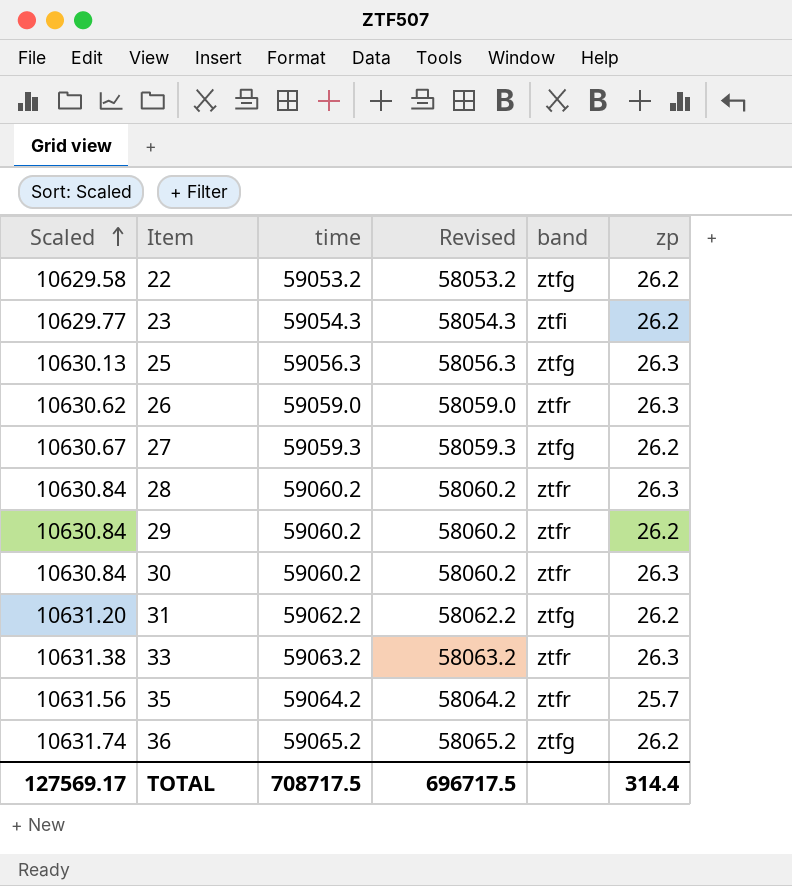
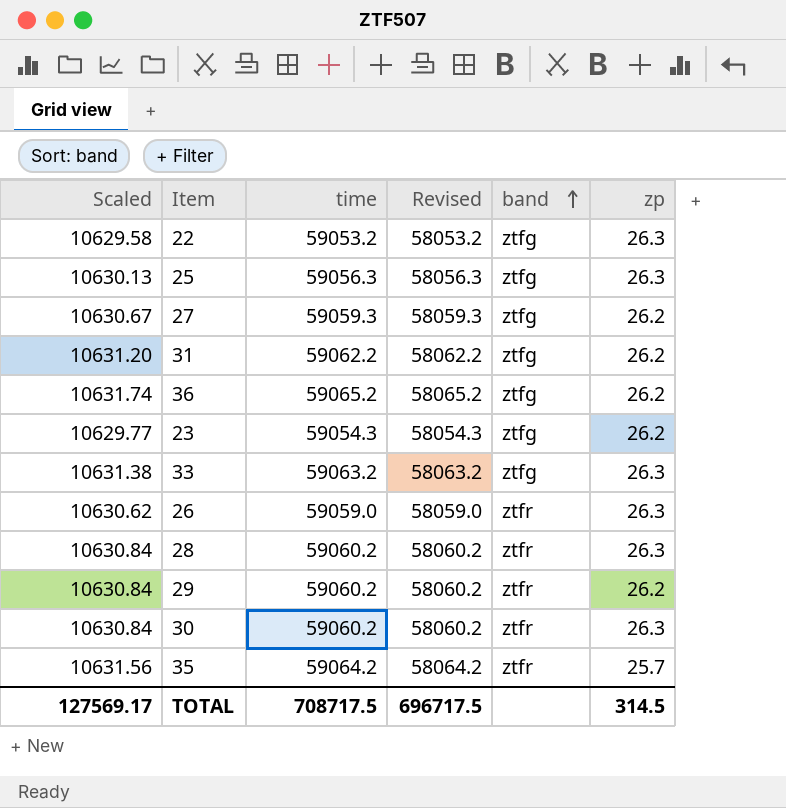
row order: Scaled ascending -> band ascending
22 | zp: 26.2 -> 26.3
23 | band: ztfi -> ztfg
33 | band: ztfr -> ztfg
TOTAL | zp: 314.4 -> 314.5

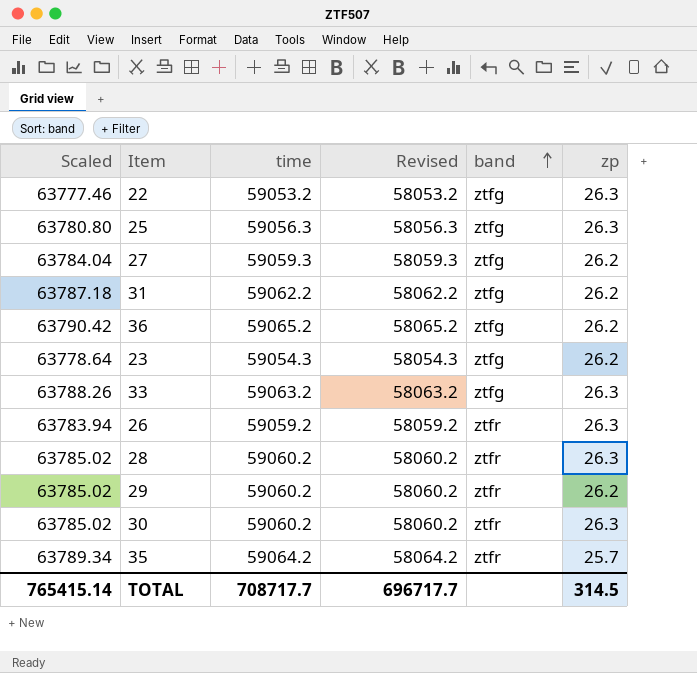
column Scaled | formula: [time] * 0.18 -> [time] * 1.08
26 | time: 59059.0 -> 59059.2
26 | Revised: 58059.0 -> 58059.2
TOTAL | Scaled: 127569.17 -> 765415.14
TOTAL | time: 708717.5 -> 708717.7
TOTAL | Revised: 696717.5 -> 696717.7

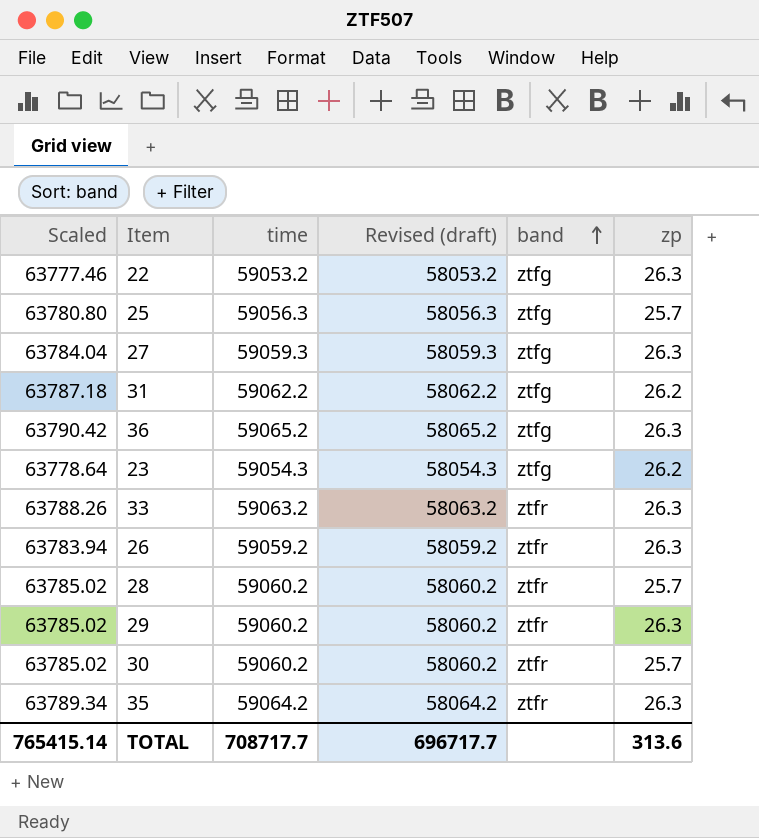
column name: Revised -> Revised (draft)
25 | zp: 26.3 -> 25.7
27 | zp: 26.2 -> 26.3
36 | zp: 26.2 -> 26.3
33 | band: ztfg -> ztfr
28 | zp: 26.3 -> 25.7
29 | zp: 26.2 -> 26.3
30 | zp: 26.3 -> 25.7
35 | zp: 25.7 -> 26.3
TOTAL | zp: 314.5 -> 313.6

